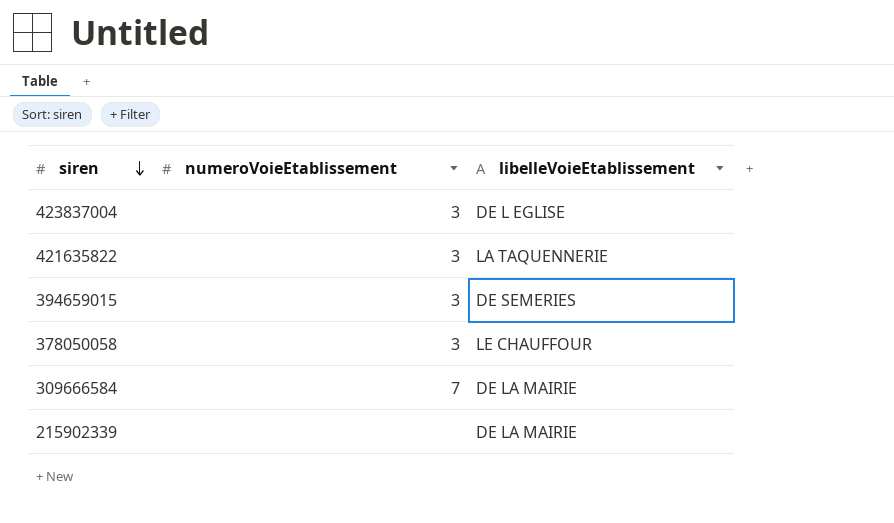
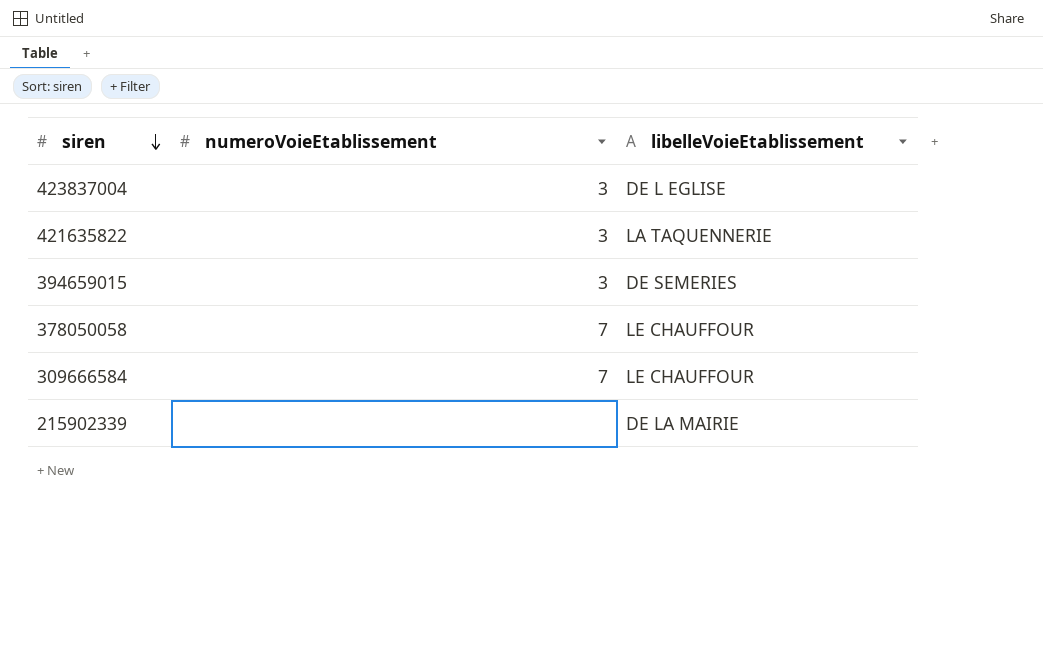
378050058 | numeroVoieEtablissement: 3 -> 7
309666584 | libelleVoieEtablissement: DE LA MAIRIE -> LE CHAUFFOUR

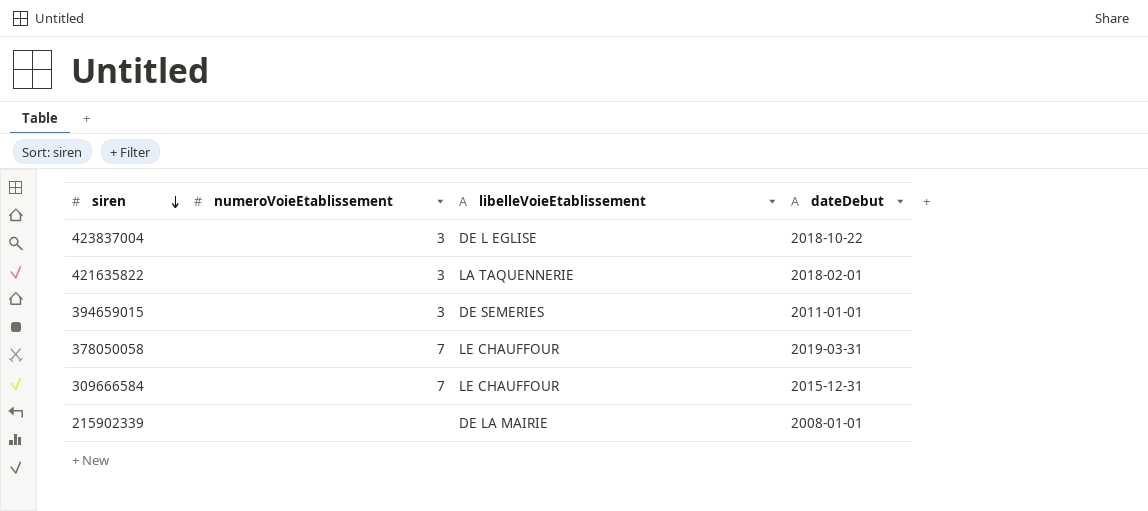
column dateDebut | position: none -> 4

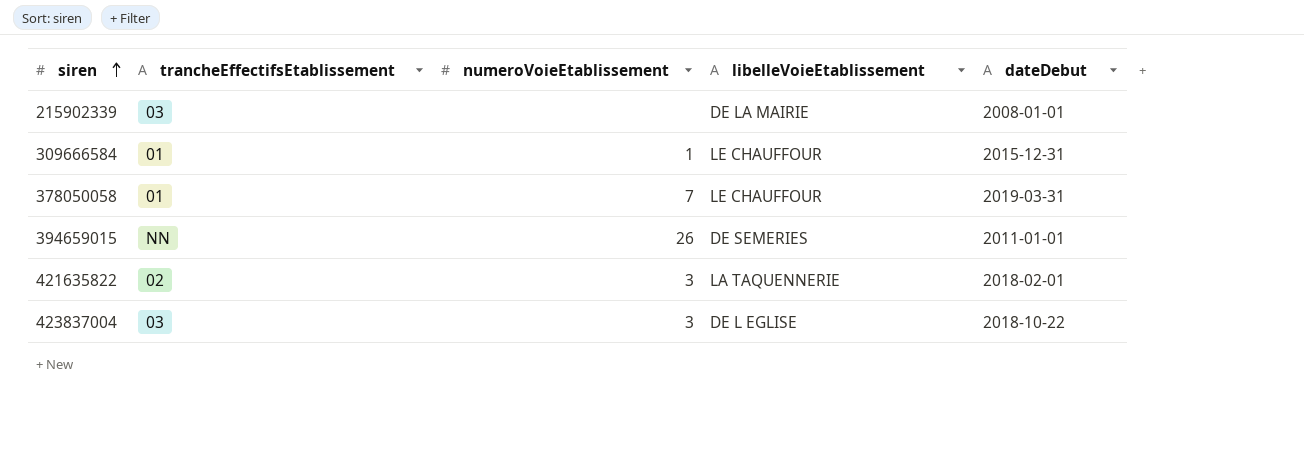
row order: siren descending -> siren ascending
column trancheEffectifsEtablissement | position: none -> 2
309666584 | numeroVoieEtablissement: 7 -> 1
394659015 | numeroVoieEtablissement: 3 -> 26

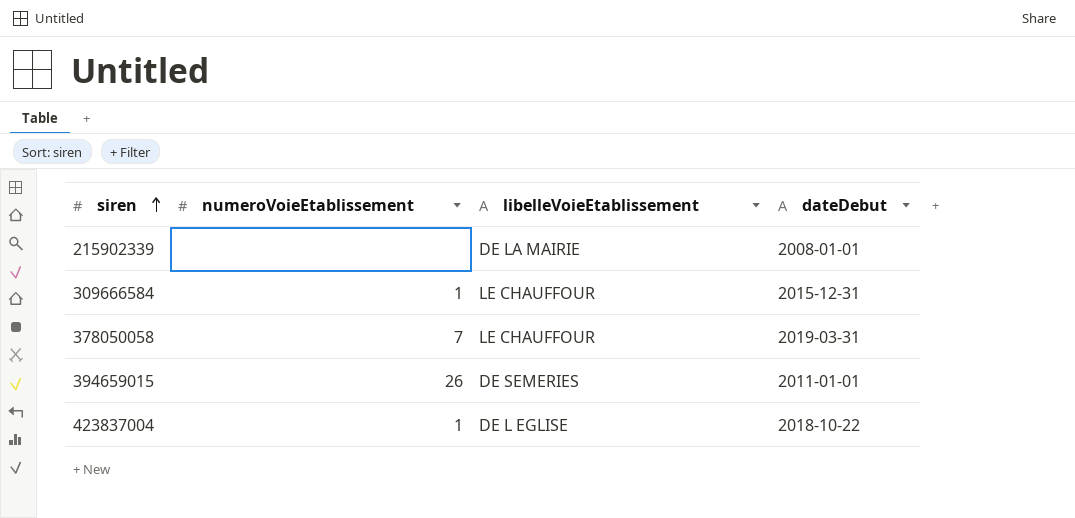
column trancheEffectifsEtablissement | position: 2 -> none
row 421635822: 02 | 3 | LA TAQUENNERIE | 2018-02-01 -> none
423837004 | numeroVoieEtablissement: 3 -> 1

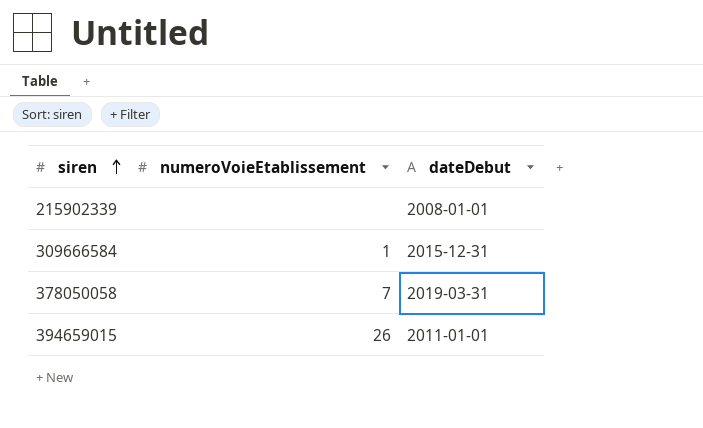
column libelleVoieEtablissement | position: 3 -> none
row 423837004: 1 | DE L EGLISE | 2018-10-22 -> none

